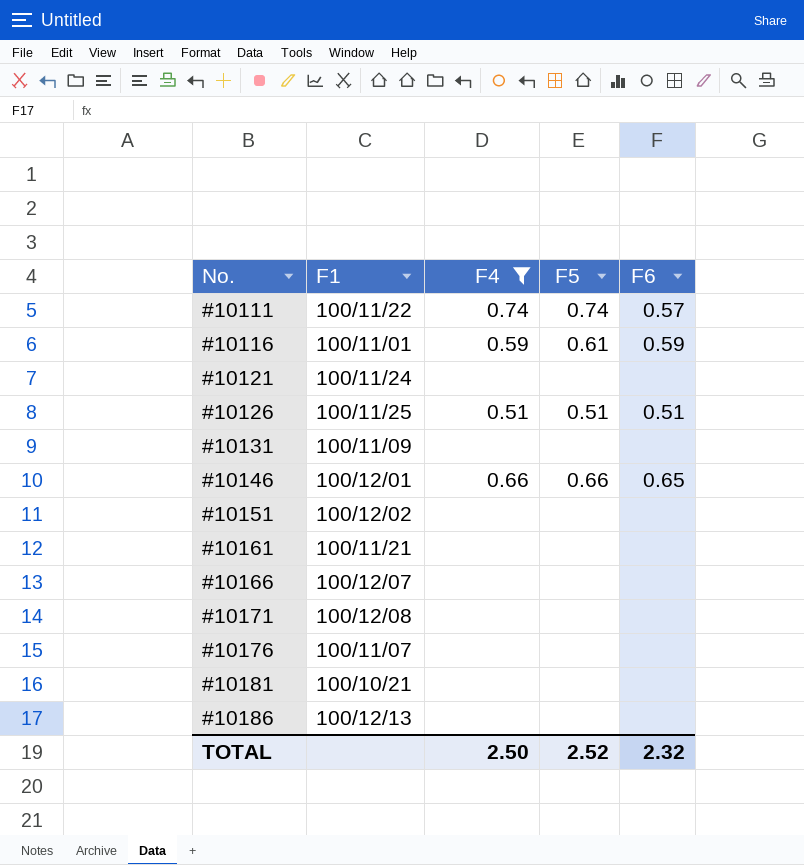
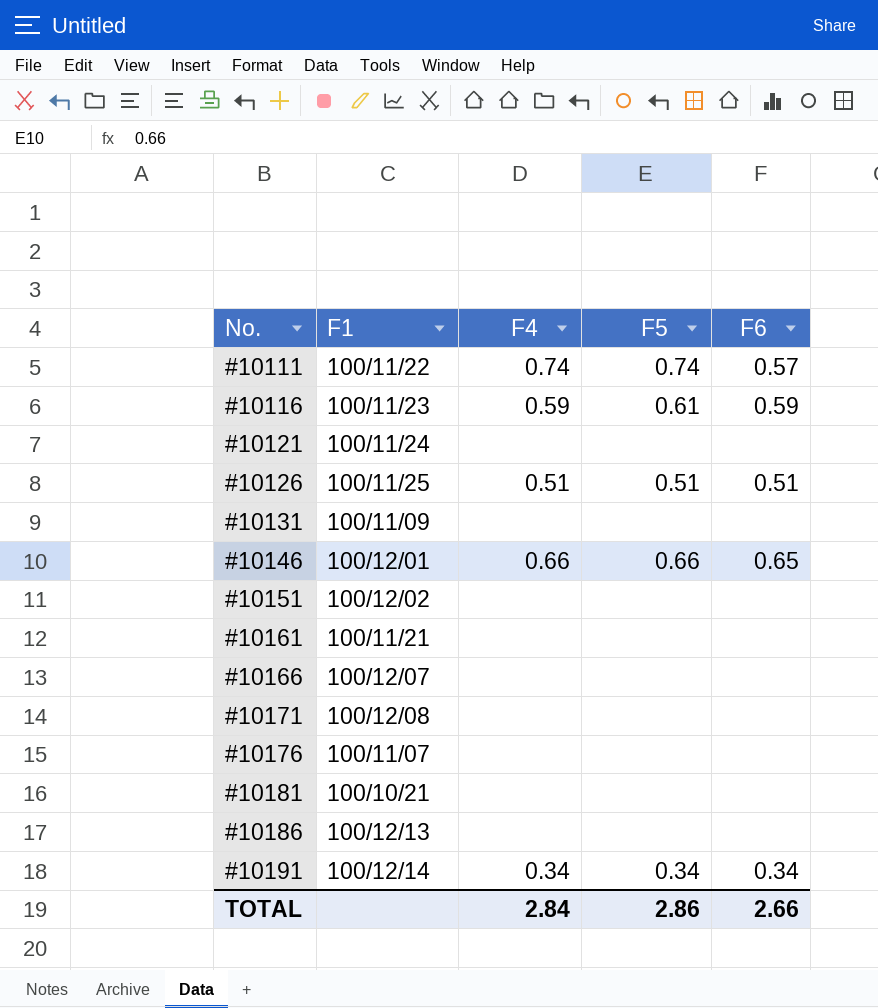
filter: F4 != 0.34 -> none
#10116 | F1: 100/11/01 -> 100/11/23
TOTAL | F4: 2.50 -> 2.84
TOTAL | F5: 2.52 -> 2.86
TOTAL | F6: 2.32 -> 2.66

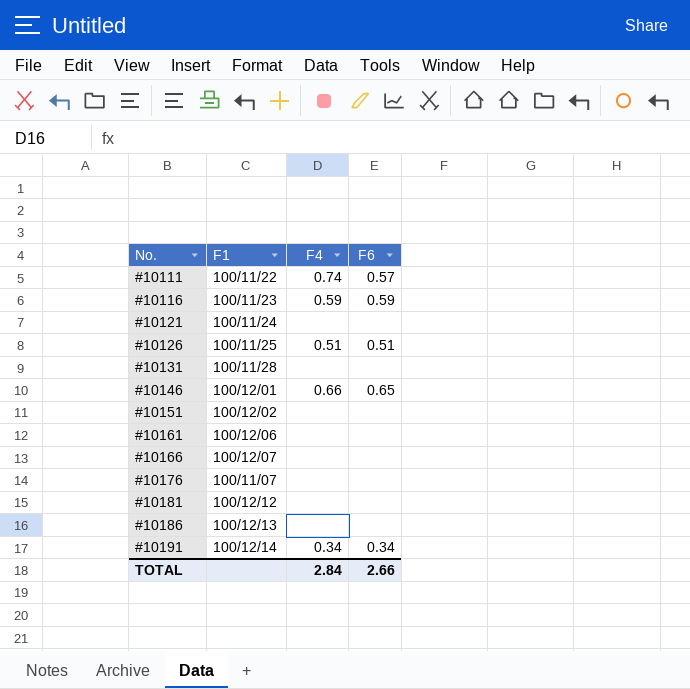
column F5 | position: 4 -> none
row #10171: 100/12/08 | none | none | none -> none
#10131 | F1: 100/11/09 -> 100/11/28
#10161 | F1: 100/11/21 -> 100/12/06
#10181 | F1: 100/10/21 -> 100/12/12

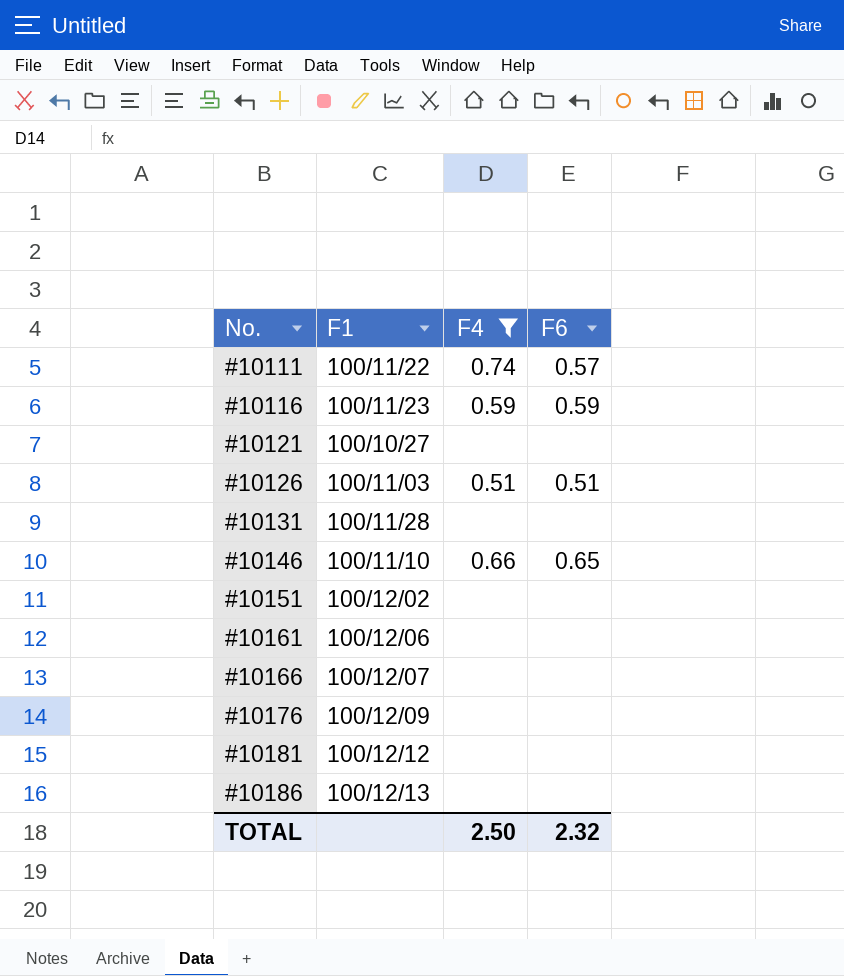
filter: none -> F4 != 0.34
#10121 | F1: 100/11/24 -> 100/10/27
#10126 | F1: 100/11/25 -> 100/11/03
#10146 | F1: 100/12/01 -> 100/11/10
#10176 | F1: 100/11/07 -> 100/12/09
TOTAL | F4: 2.84 -> 2.50
TOTAL | F6: 2.66 -> 2.32

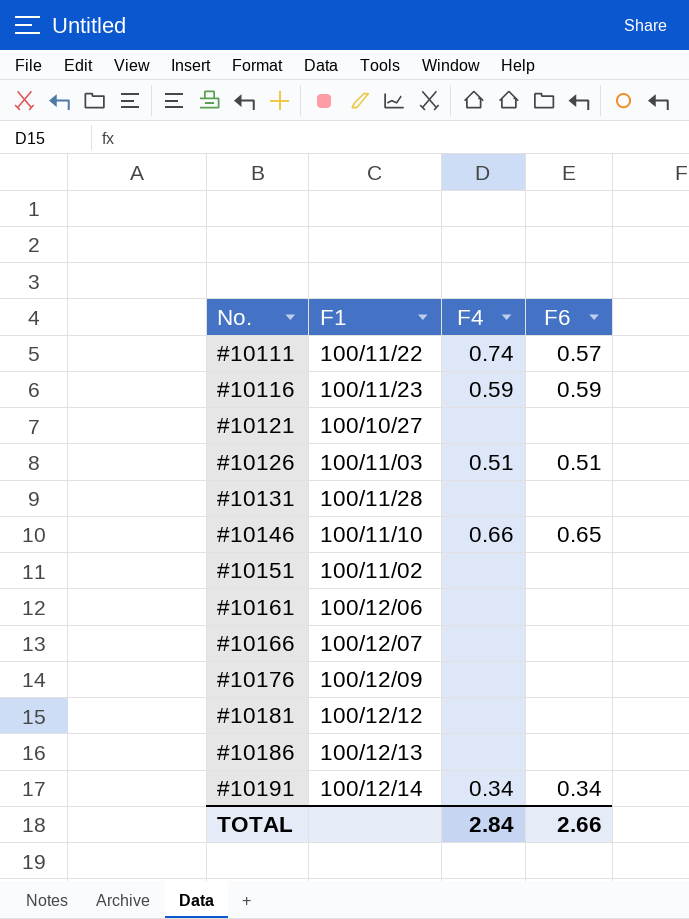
filter: F4 != 0.34 -> none
#10151 | F1: 100/12/02 -> 100/11/02
TOTAL | F4: 2.50 -> 2.84
TOTAL | F6: 2.32 -> 2.66

